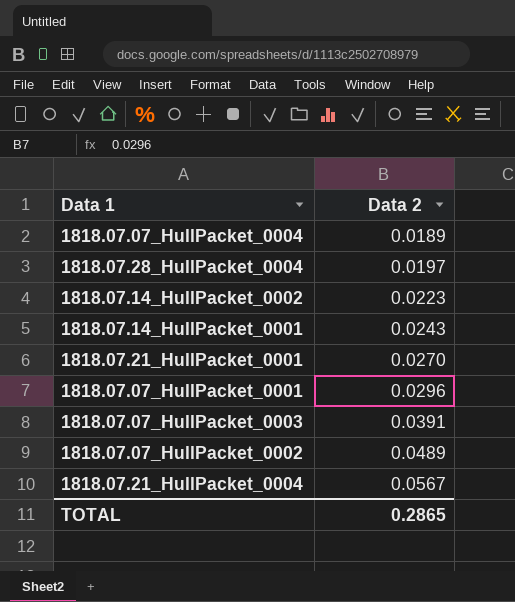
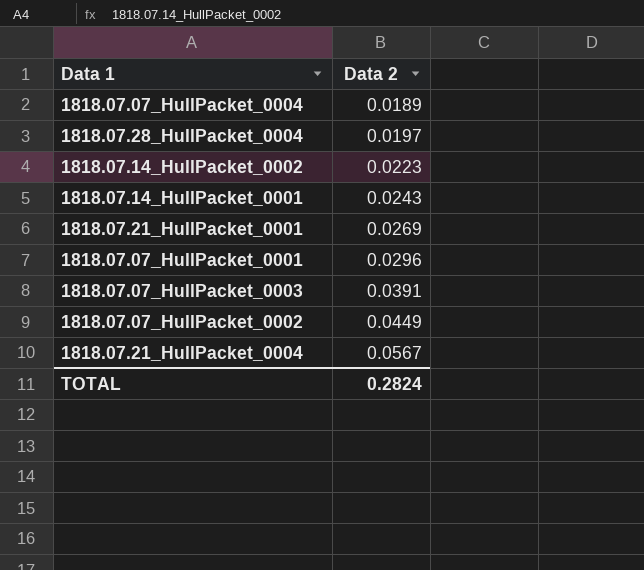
1818.07.21_HullPacket_0001 | Data 2: 0.0270 -> 0.0269
1818.07.07_HullPacket_0002 | Data 2: 0.0489 -> 0.0449
TOTAL | Data 2: 0.2865 -> 0.2824

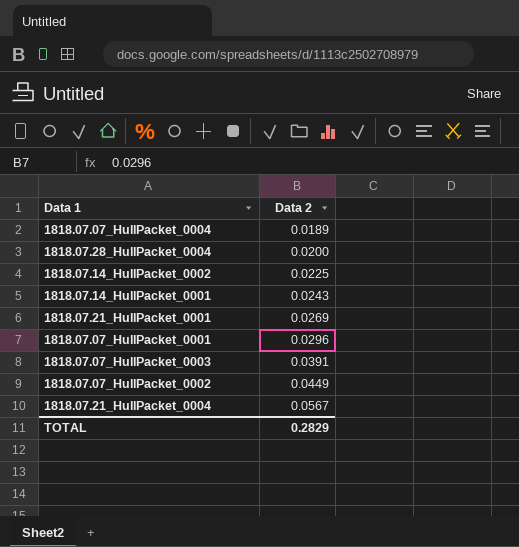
1818.07.28_HullPacket_0004 | Data 2: 0.0197 -> 0.0200
1818.07.14_HullPacket_0002 | Data 2: 0.0223 -> 0.0225
TOTAL | Data 2: 0.2824 -> 0.2829

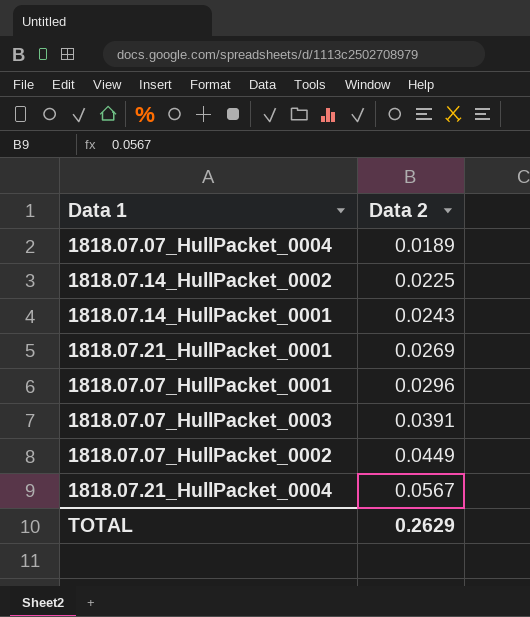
row 1818.07.28_HullPacket_0004: 0.0200 -> none
TOTAL | Data 2: 0.2829 -> 0.2629

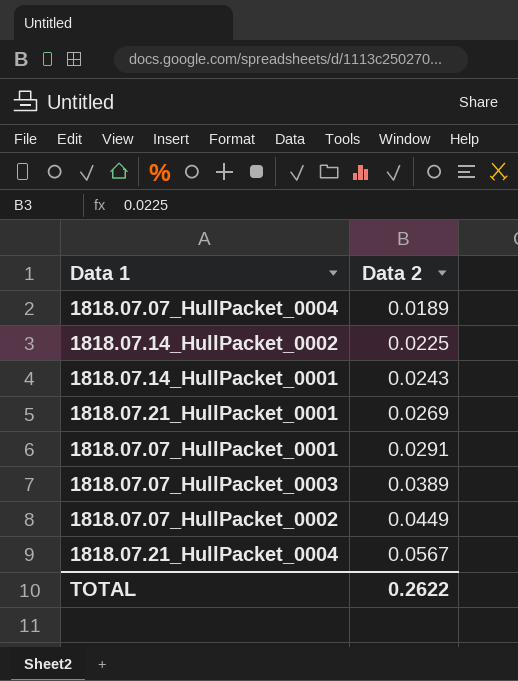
1818.07.07_HullPacket_0001 | Data 2: 0.0296 -> 0.0291
1818.07.07_HullPacket_0003 | Data 2: 0.0391 -> 0.0389
TOTAL | Data 2: 0.2629 -> 0.2622

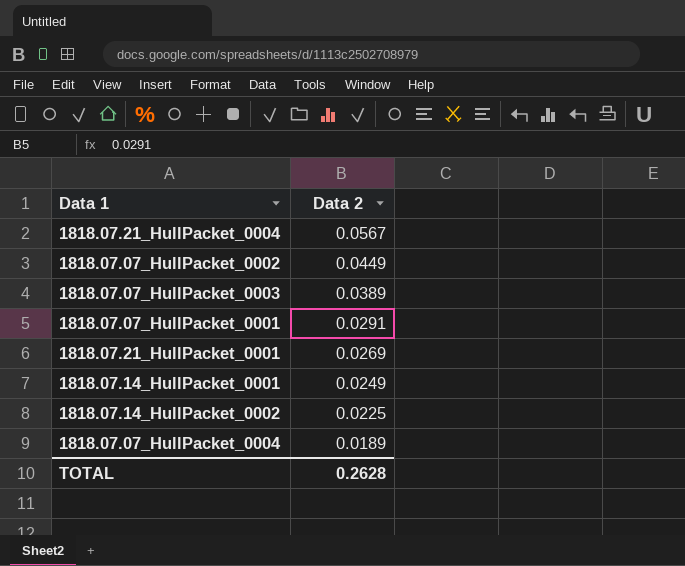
row order: Data 2 ascending -> Data 2 descending
1818.07.14_HullPacket_0001 | Data 2: 0.0243 -> 0.0249
TOTAL | Data 2: 0.2622 -> 0.2628

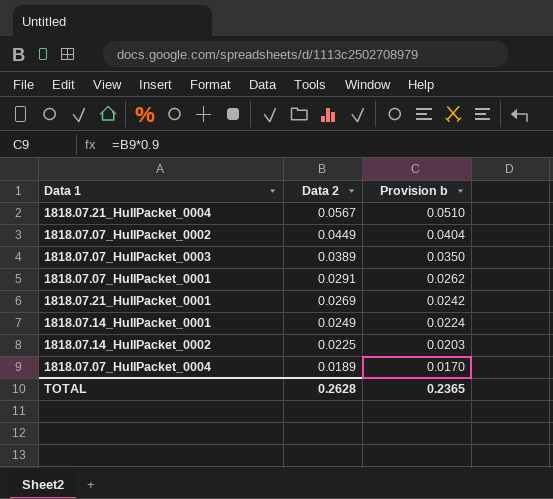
column Provision b | formula: none -> [Data 2] * 0.9

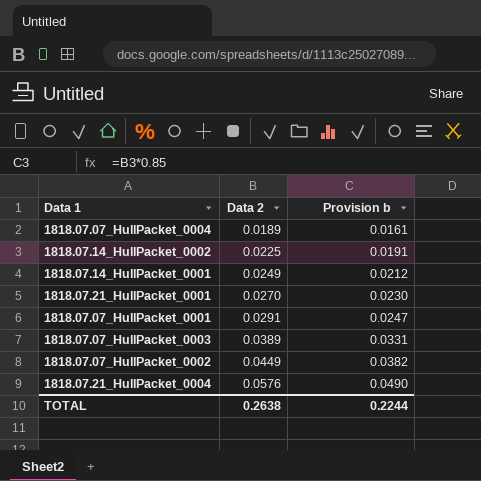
row order: Data 2 descending -> Data 2 ascending
column Provision b | formula: [Data 2] * 0.9 -> [Data 2] * 0.85
1818.07.21_HullPacket_0001 | Data 2: 0.0269 -> 0.0270
1818.07.21_HullPacket_0004 | Data 2: 0.0567 -> 0.0576
TOTAL | Data 2: 0.2628 -> 0.2638
TOTAL | Provision b: 0.2365 -> 0.2244

